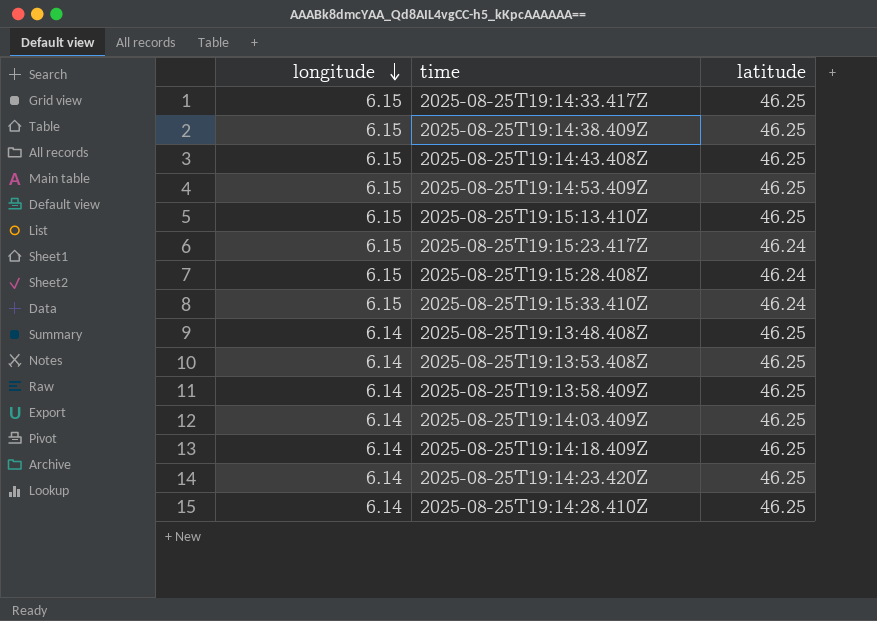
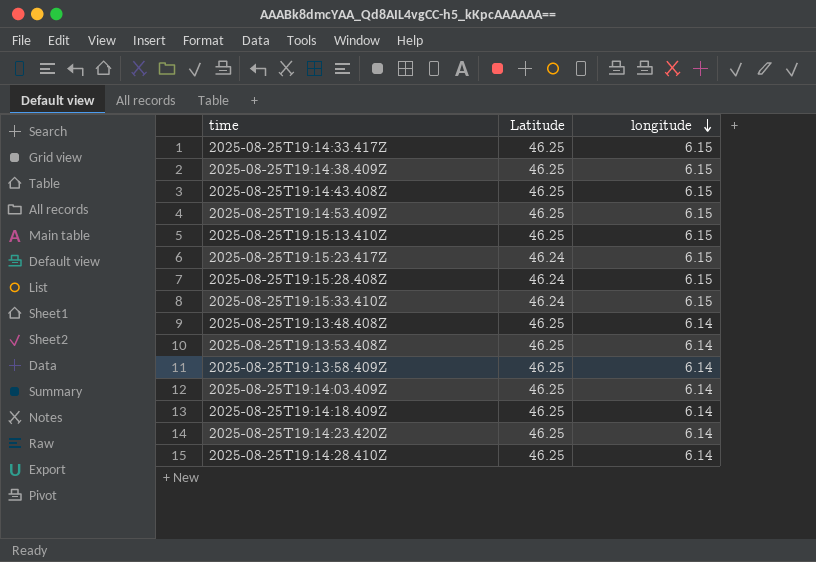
column name: latitude -> Latitude
column longitude | position: 1 -> 3

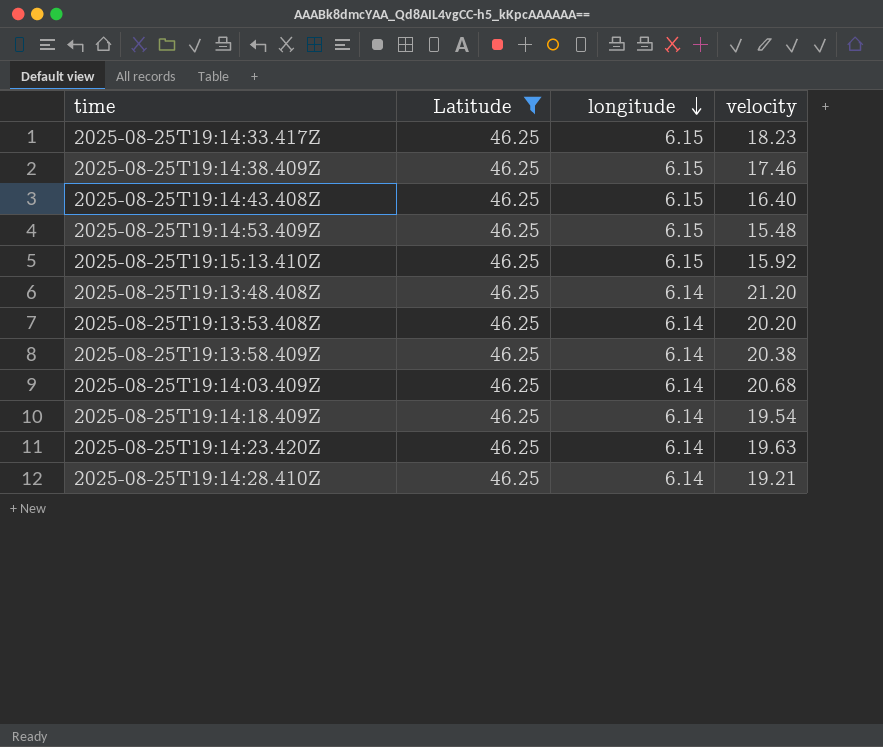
filter: none -> Latitude = 46.25
column velocity | position: none -> 4

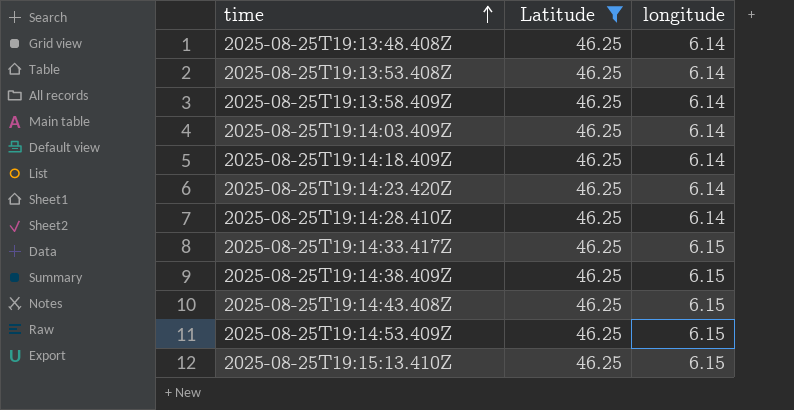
row order: longitude descending -> time ascending
column velocity | position: 4 -> none

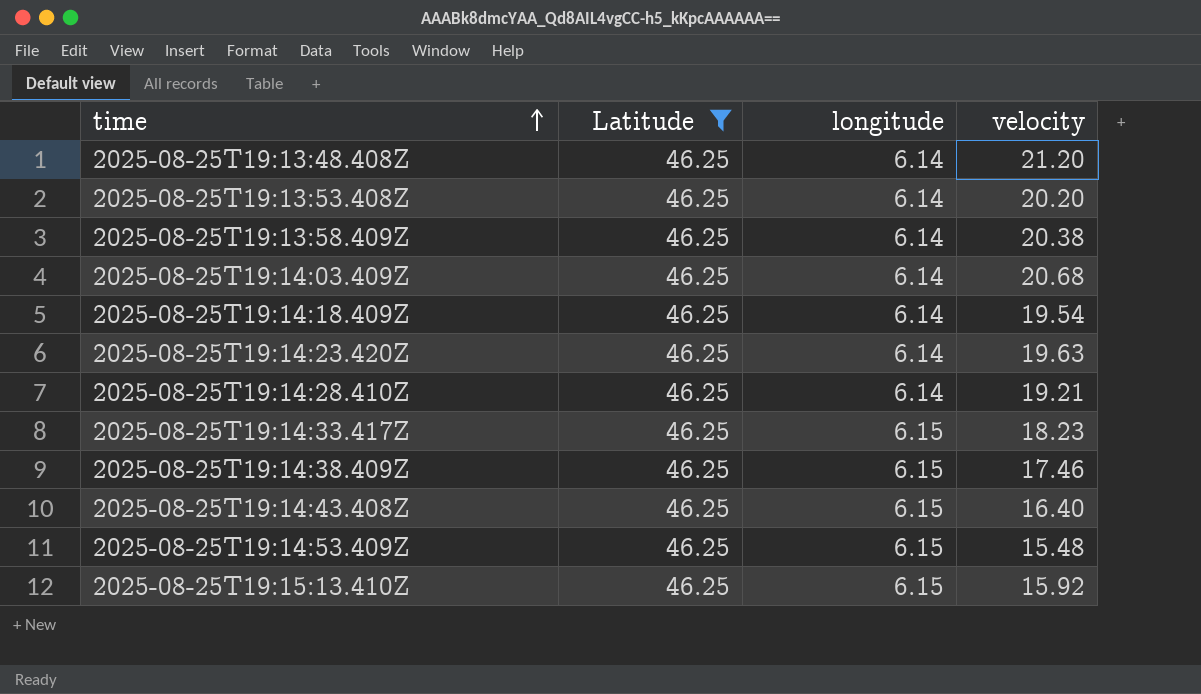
column velocity | position: none -> 4

